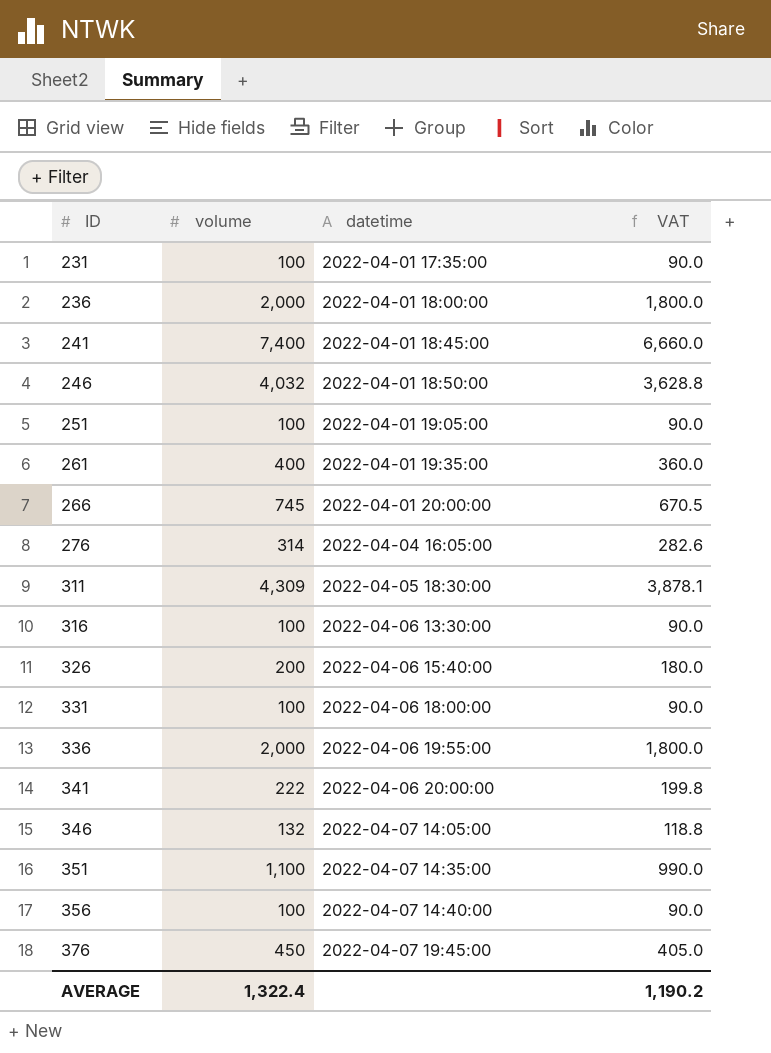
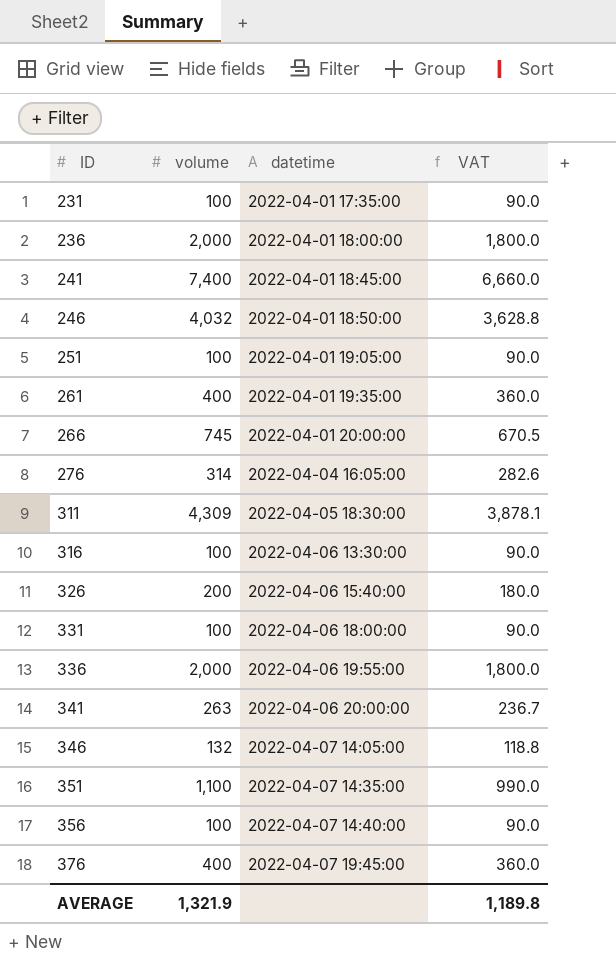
341 | volume: 222 -> 263
341 | VAT: 199.8 -> 236.7
376 | volume: 450 -> 400
376 | VAT: 405.0 -> 360.0
AVERAGE | volume: 1,322.4 -> 1,321.9
AVERAGE | VAT: 1,190.2 -> 1,189.8

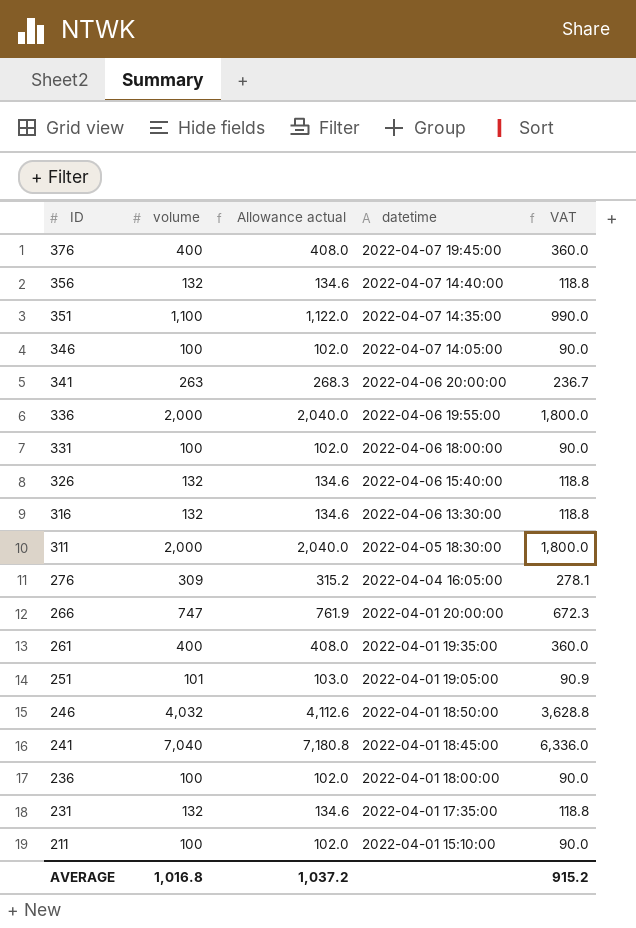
row order: ID ascending -> ID descending
column Allowance actual | formula: none -> [volume] * 1.02
356 | volume: 100 -> 132
356 | VAT: 90.0 -> 118.8
346 | volume: 132 -> 100
346 | VAT: 118.8 -> 90.0
326 | volume: 200 -> 132
326 | VAT: 180.0 -> 118.8
316 | volume: 100 -> 132
316 | VAT: 90.0 -> 118.8
311 | volume: 4,309 -> 2,000
311 | VAT: 3,878.1 -> 1,800.0
276 | volume: 314 -> 309
276 | VAT: 282.6 -> 278.1
266 | volume: 745 -> 747
266 | VAT: 670.5 -> 672.3
251 | volume: 100 -> 101
251 | VAT: 90.0 -> 90.9
241 | volume: 7,400 -> 7,040
241 | VAT: 6,660.0 -> 6,336.0
236 | volume: 2,000 -> 100
236 | VAT: 1,800.0 -> 90.0
231 | volume: 100 -> 132
231 | VAT: 90.0 -> 118.8
row 211: none -> 100 | 102.0 | 2022-04-01 15:10:00 | 90.0
AVERAGE | volume: 1,321.9 -> 1,016.8
AVERAGE | VAT: 1,189.8 -> 915.2

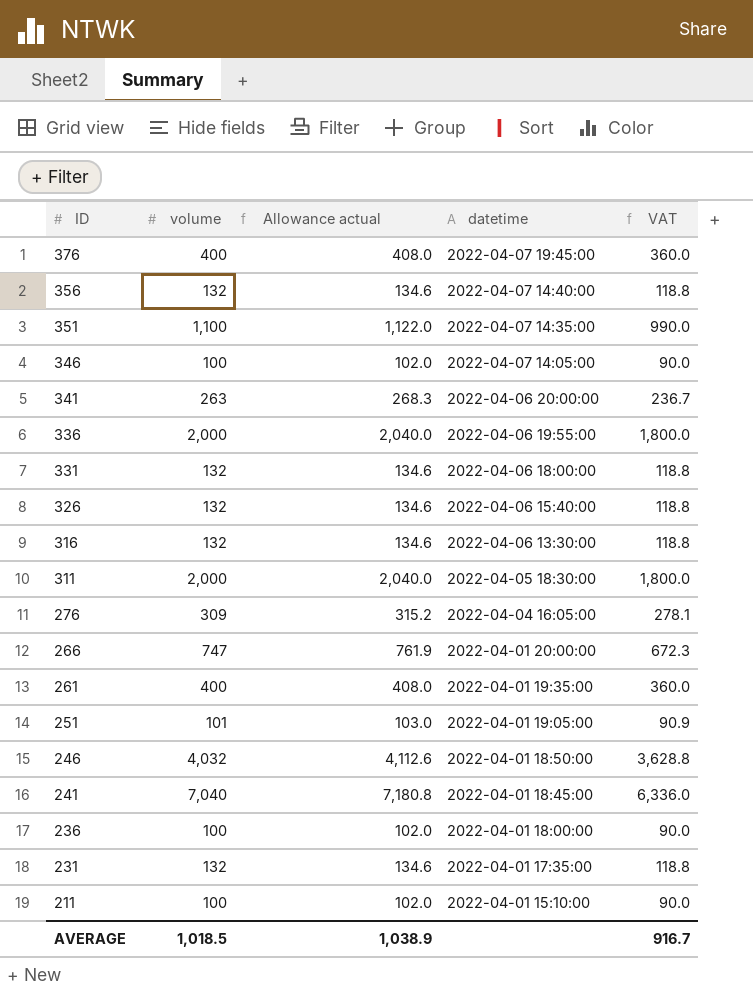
331 | volume: 100 -> 132
331 | Allowance actual: 102.0 -> 134.6
331 | VAT: 90.0 -> 118.8
AVERAGE | volume: 1,016.8 -> 1,018.5
AVERAGE | Allowance actual: 1,037.2 -> 1,038.9
AVERAGE | VAT: 915.2 -> 916.7

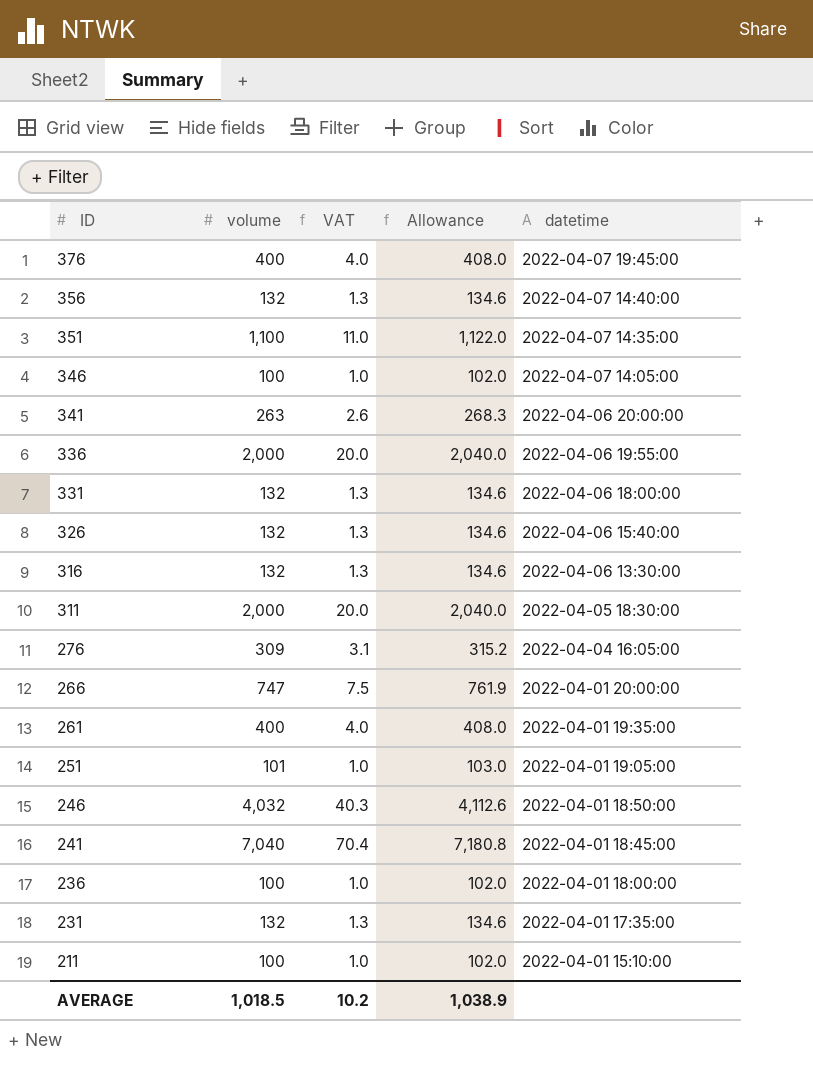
column VAT | formula: [volume] * 0.9 -> [volume] * 0.01
column VAT | position: 5 -> 3
column name: Allowance actual -> Allowance
AVERAGE | VAT: 916.7 -> 10.2

